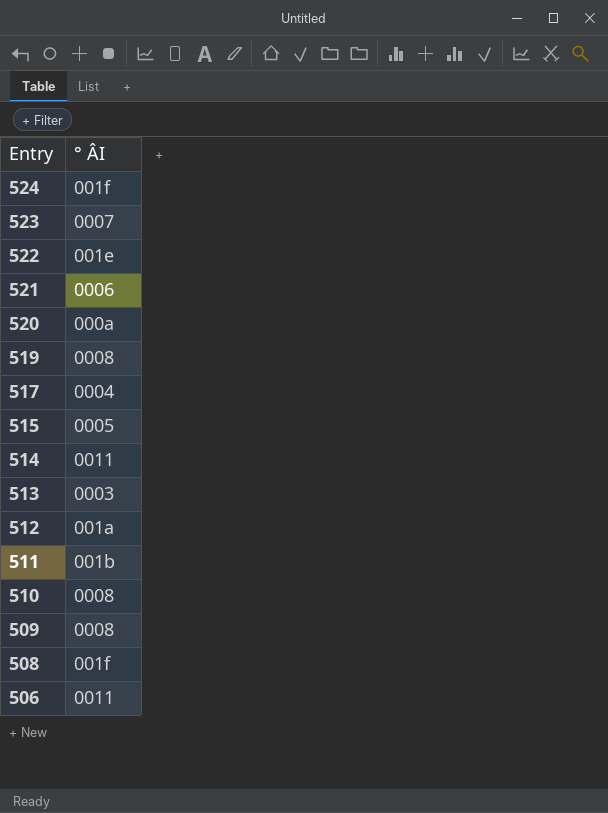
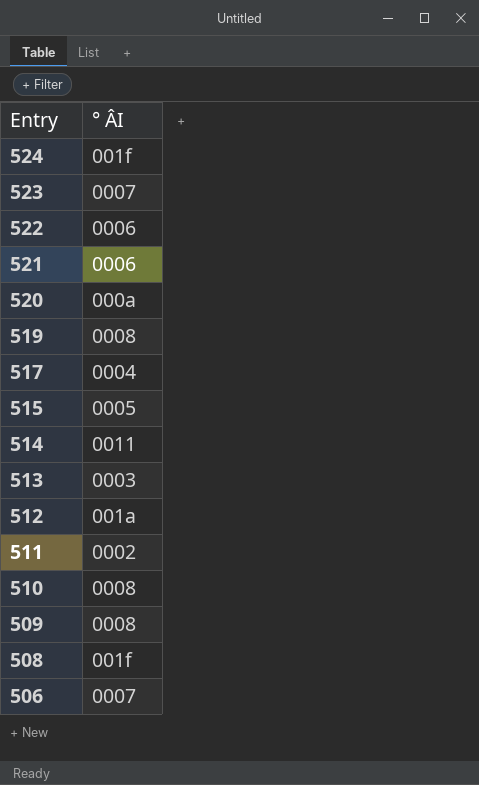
522 | ° ÂI: 001e -> 0006
511 | ° ÂI: 001b -> 0002
506 | ° ÂI: 0011 -> 0007

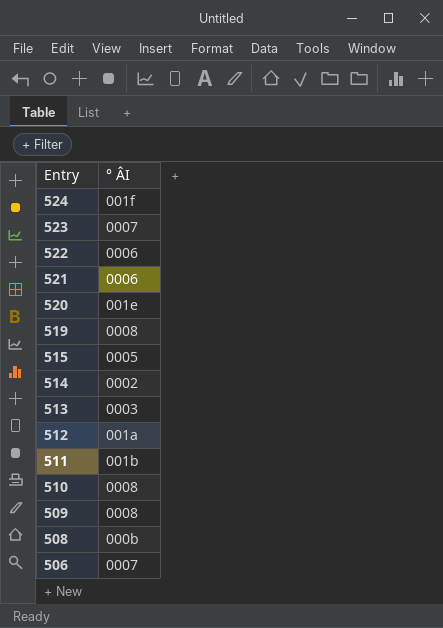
row 517: 0004 -> none
520 | ° ÂI: 000a -> 001e
514 | ° ÂI: 0011 -> 0002
511 | ° ÂI: 0002 -> 001b
508 | ° ÂI: 001f -> 000b

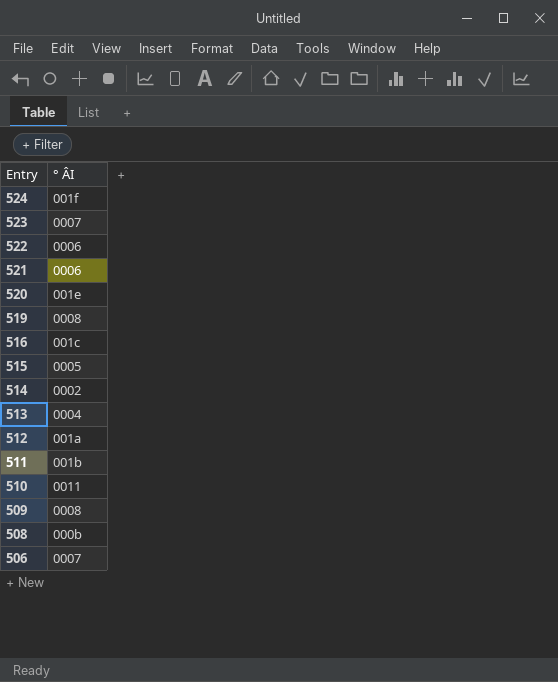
row 516: none -> 001c
513 | ° ÂI: 0003 -> 0004
510 | ° ÂI: 0008 -> 0011

